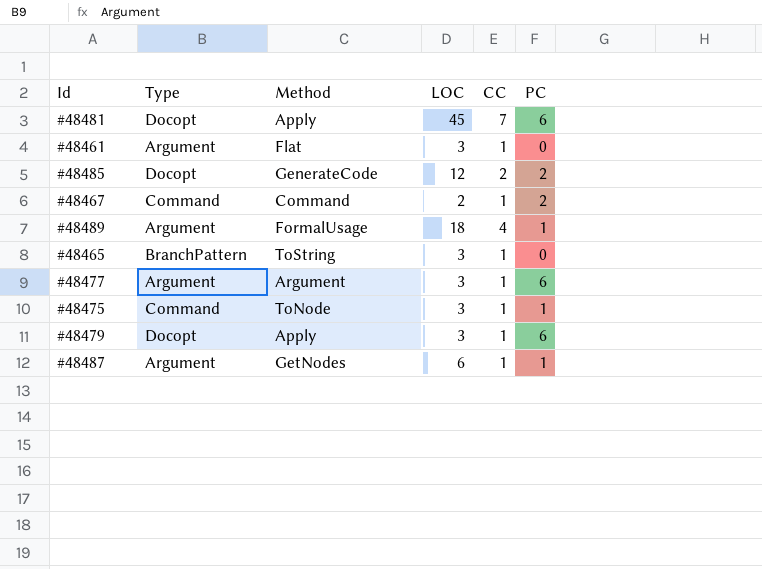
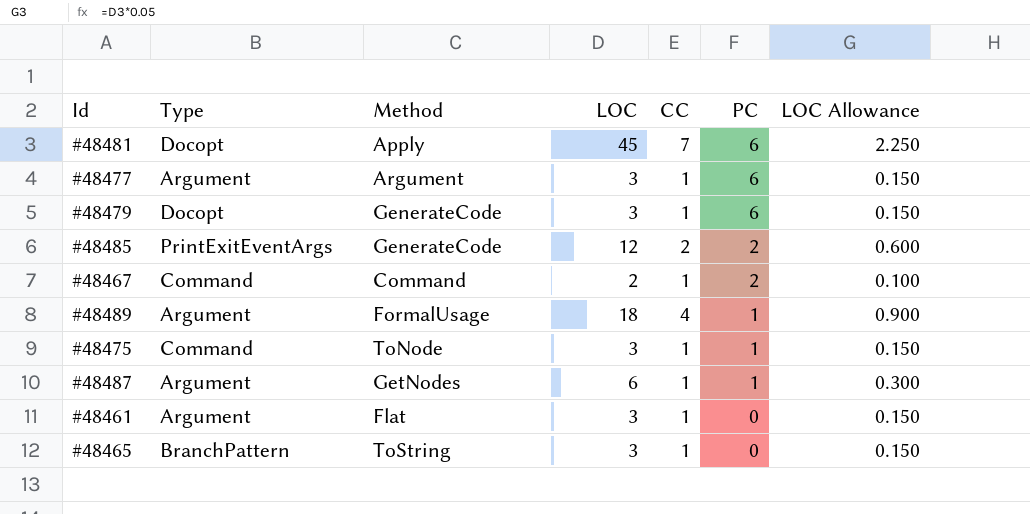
row order: none -> PC descending
column LOC Allowance | formula: none -> [LOC] * 0.05
#48479 | Method: Apply -> GenerateCode
#48485 | Type: Docopt -> PrintExitEventArgs

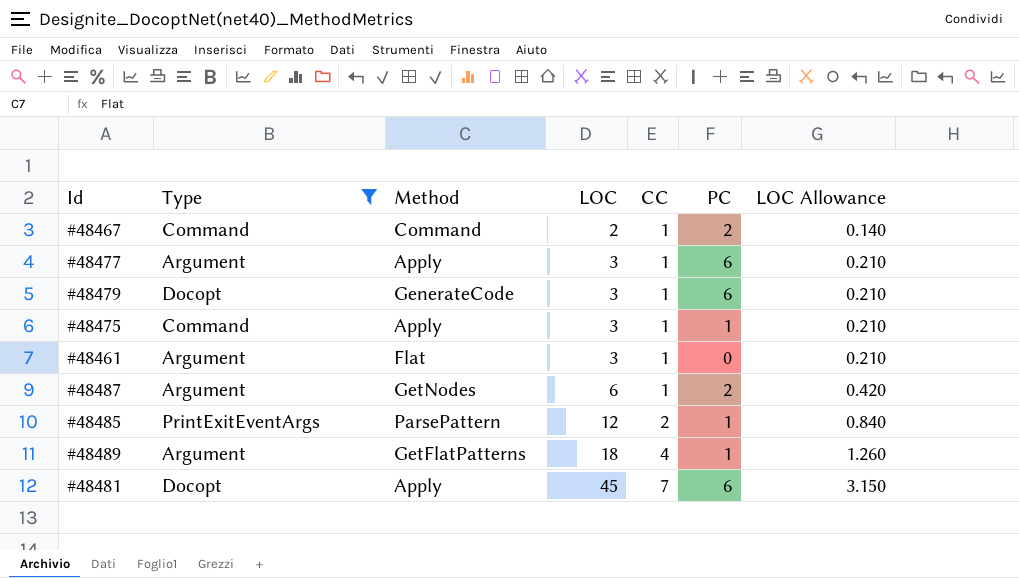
filter: none -> Type != BranchPattern
row order: PC descending -> LOC ascending
column LOC Allowance | formula: [LOC] * 0.05 -> [LOC] * 0.07
#48477 | Method: Argument -> Apply
#48475 | Method: ToNode -> Apply
#48487 | PC: 1 -> 2
#48485 | Method: GenerateCode -> ParsePattern
#48485 | PC: 2 -> 1
#48489 | Method: FormalUsage -> GetFlatPatterns

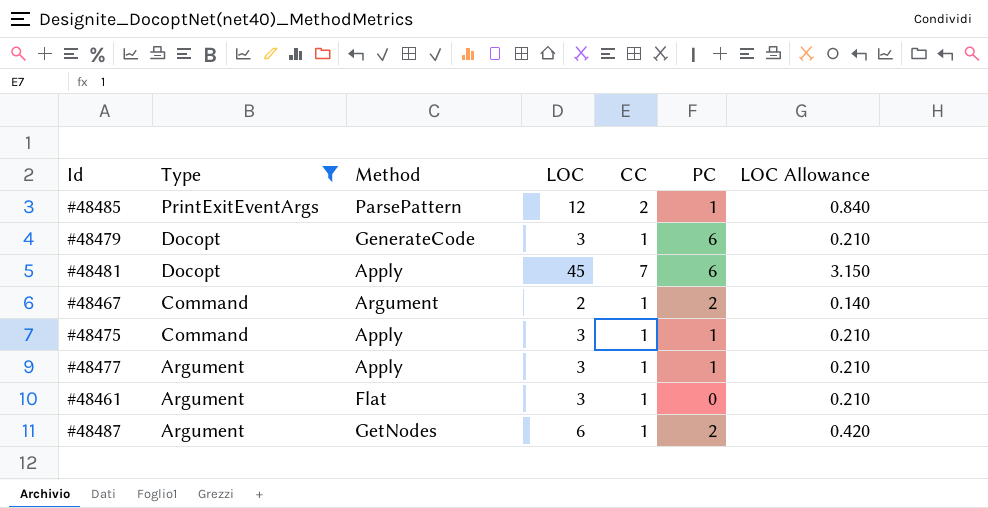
row order: LOC ascending -> Type descending
row #48489: Argument | GetFlatPatterns | 18 | 4 | 1 | 1.260 -> none
#48467 | Method: Command -> Argument
#48477 | PC: 6 -> 1

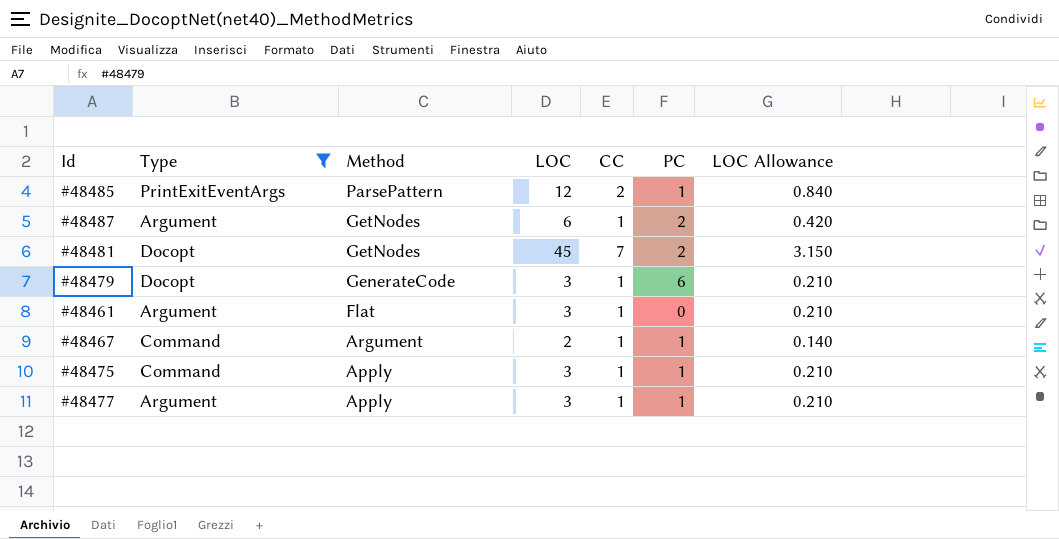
row order: Type descending -> Method descending
#48481 | Method: Apply -> GetNodes
#48481 | PC: 6 -> 2
#48467 | PC: 2 -> 1

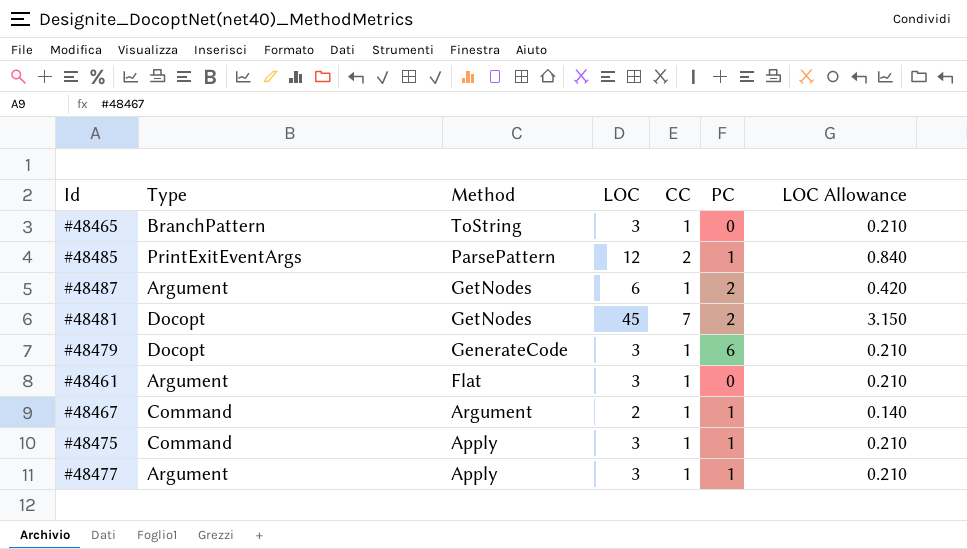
filter: Type != BranchPattern -> none

